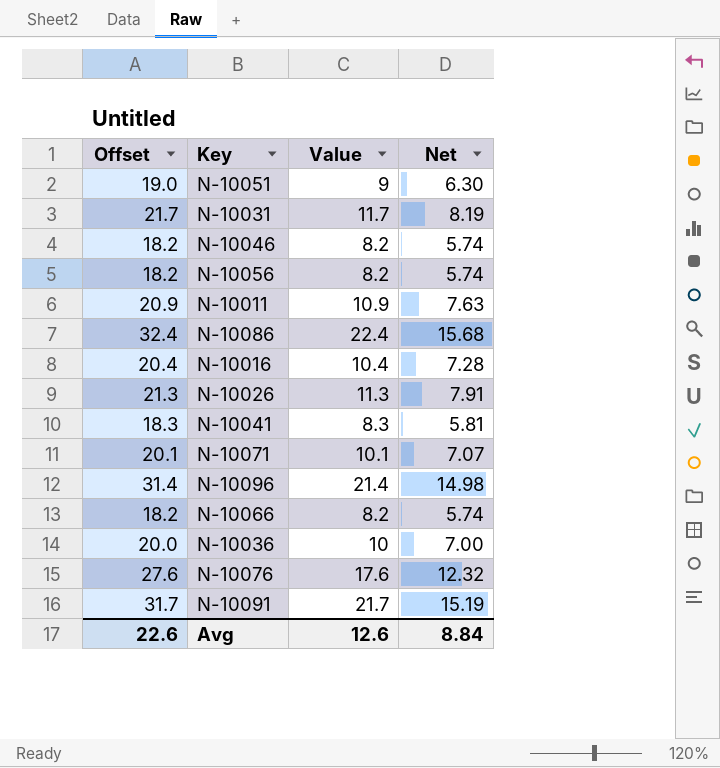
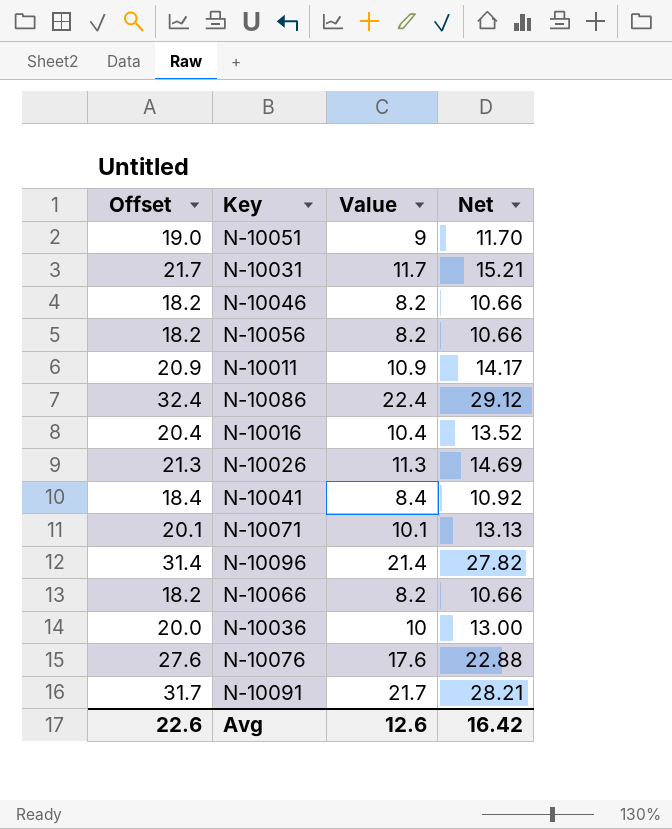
column Net | formula: [Value] * 0.7 -> [Value] * 1.3
N-10041 | Offset: 18.3 -> 18.4
N-10041 | Value: 8.3 -> 8.4
Avg | Net: 8.84 -> 16.42

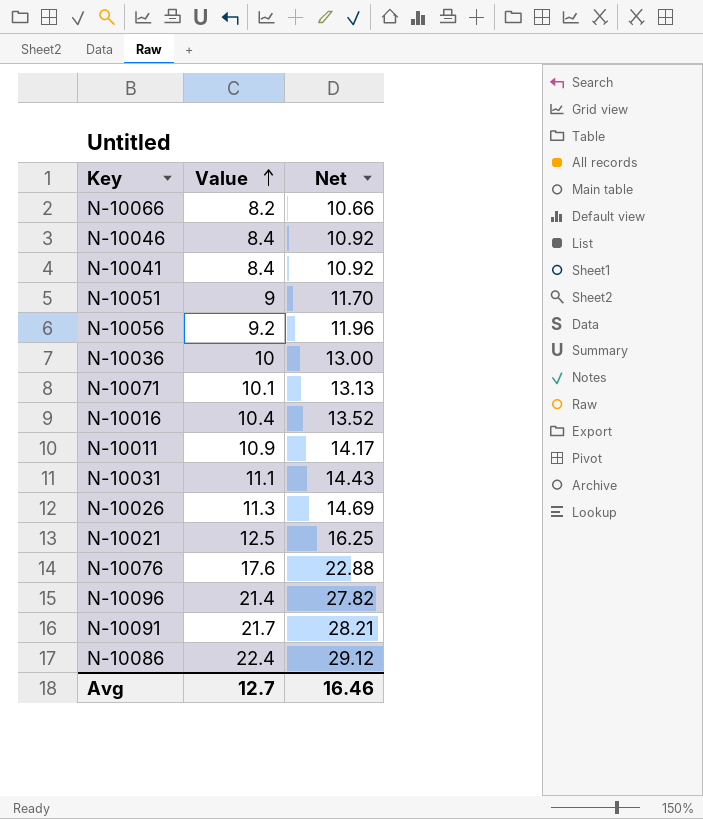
row order: none -> Value ascending
column Offset | formula: [Value] + 10 -> none
N-10046 | Value: 8.2 -> 8.4
N-10046 | Net: 10.66 -> 10.92
N-10056 | Value: 8.2 -> 9.2
N-10056 | Net: 10.66 -> 11.96
N-10031 | Value: 11.7 -> 11.1
N-10031 | Net: 15.21 -> 14.43
row N-10021: none -> 12.5 | 16.25
Avg | Value: 12.6 -> 12.7
Avg | Net: 16.42 -> 16.46

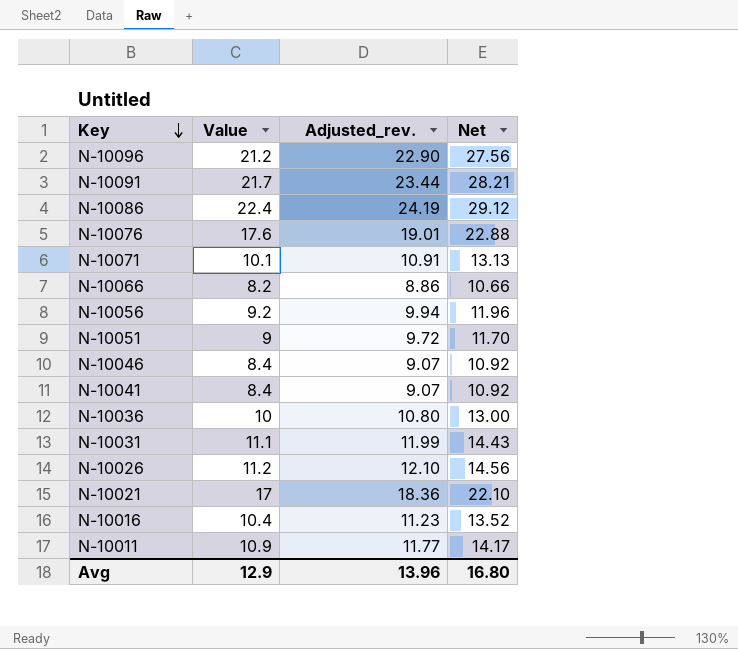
row order: Value ascending -> Key descending
column Adjusted_rev. | formula: none -> [Value] * 1.08
N-10096 | Value: 21.4 -> 21.2
N-10096 | Net: 27.82 -> 27.56
N-10026 | Value: 11.3 -> 11.2
N-10026 | Net: 14.69 -> 14.56
N-10021 | Value: 12.5 -> 17
N-10021 | Net: 16.25 -> 22.10
Avg | Value: 12.7 -> 12.9
Avg | Net: 16.46 -> 16.80

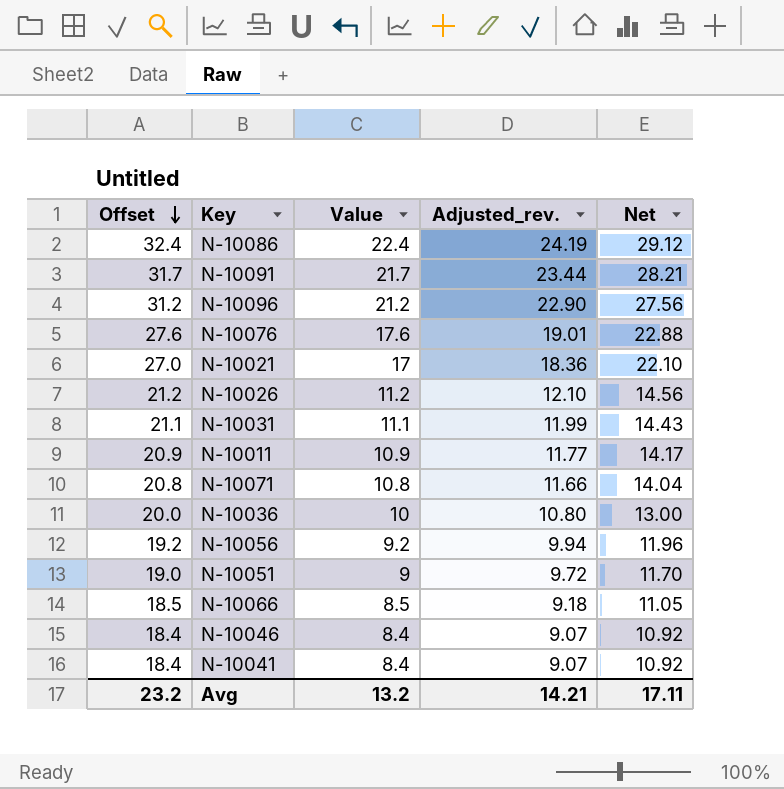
row order: Key descending -> Offset descending
column Offset | formula: none -> [Value] + 10
row N-10016: 10.4 | 11.23 | 13.52 -> none
N-10071 | Value: 10.1 -> 10.8
N-10071 | Adjusted_rev.: 10.91 -> 11.66
N-10071 | Net: 13.13 -> 14.04
N-10066 | Value: 8.2 -> 8.5
N-10066 | Adjusted_rev.: 8.86 -> 9.18
N-10066 | Net: 10.66 -> 11.05
Avg | Value: 12.9 -> 13.2
Avg | Adjusted_rev.: 13.96 -> 14.21
Avg | Net: 16.80 -> 17.11

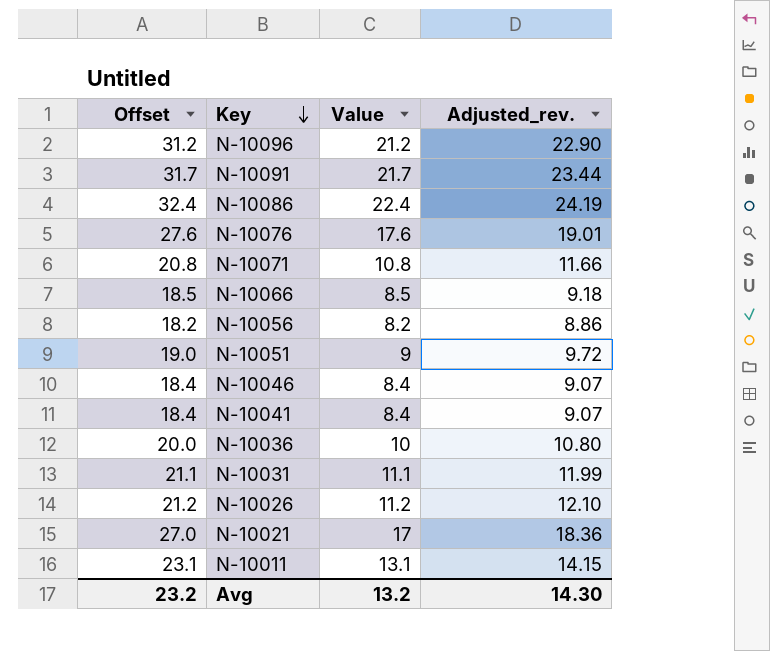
row order: Offset descending -> Key descending
column Net | formula: [Value] * 1.3 -> none
N-10056 | Offset: 19.2 -> 18.2
N-10056 | Value: 9.2 -> 8.2
N-10056 | Adjusted_rev.: 9.94 -> 8.86
N-10011 | Offset: 20.9 -> 23.1
N-10011 | Value: 10.9 -> 13.1
N-10011 | Adjusted_rev.: 11.77 -> 14.15
Avg | Adjusted_rev.: 14.21 -> 14.30

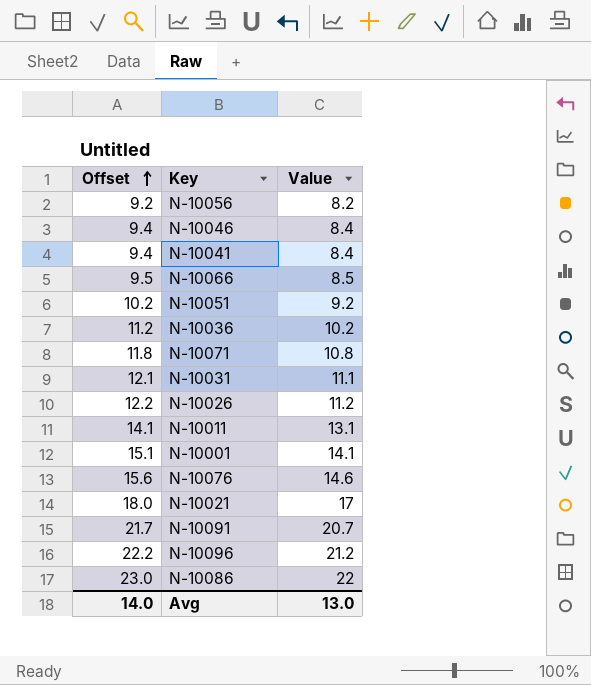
row order: Key descending -> Offset ascending
column Adjusted_rev. | formula: [Value] * 1.08 -> none
column Offset | formula: [Value] + 10 -> [Value] + 1
N-10051 | Value: 9 -> 9.2
N-10036 | Value: 10 -> 10.2
row N-10001: none -> 15.1 | 14.1
N-10076 | Value: 17.6 -> 14.6
N-10091 | Value: 21.7 -> 20.7
N-10086 | Value: 22.4 -> 22
Avg | Offset: 23.2 -> 14.0
Avg | Value: 13.2 -> 13.0

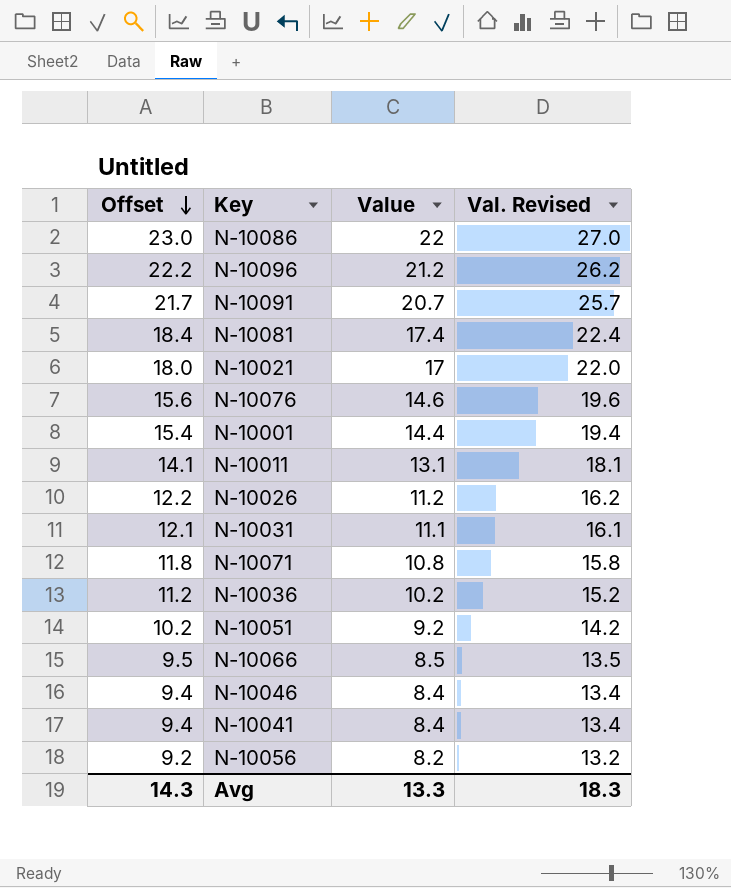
row order: Offset ascending -> Offset descending
column Val. Revised | formula: none -> [Value] + 5
row N-10081: none -> 18.4 | 17.4 | 22.4
N-10001 | Offset: 15.1 -> 15.4
N-10001 | Value: 14.1 -> 14.4
Avg | Offset: 14.0 -> 14.3
Avg | Value: 13.0 -> 13.3

